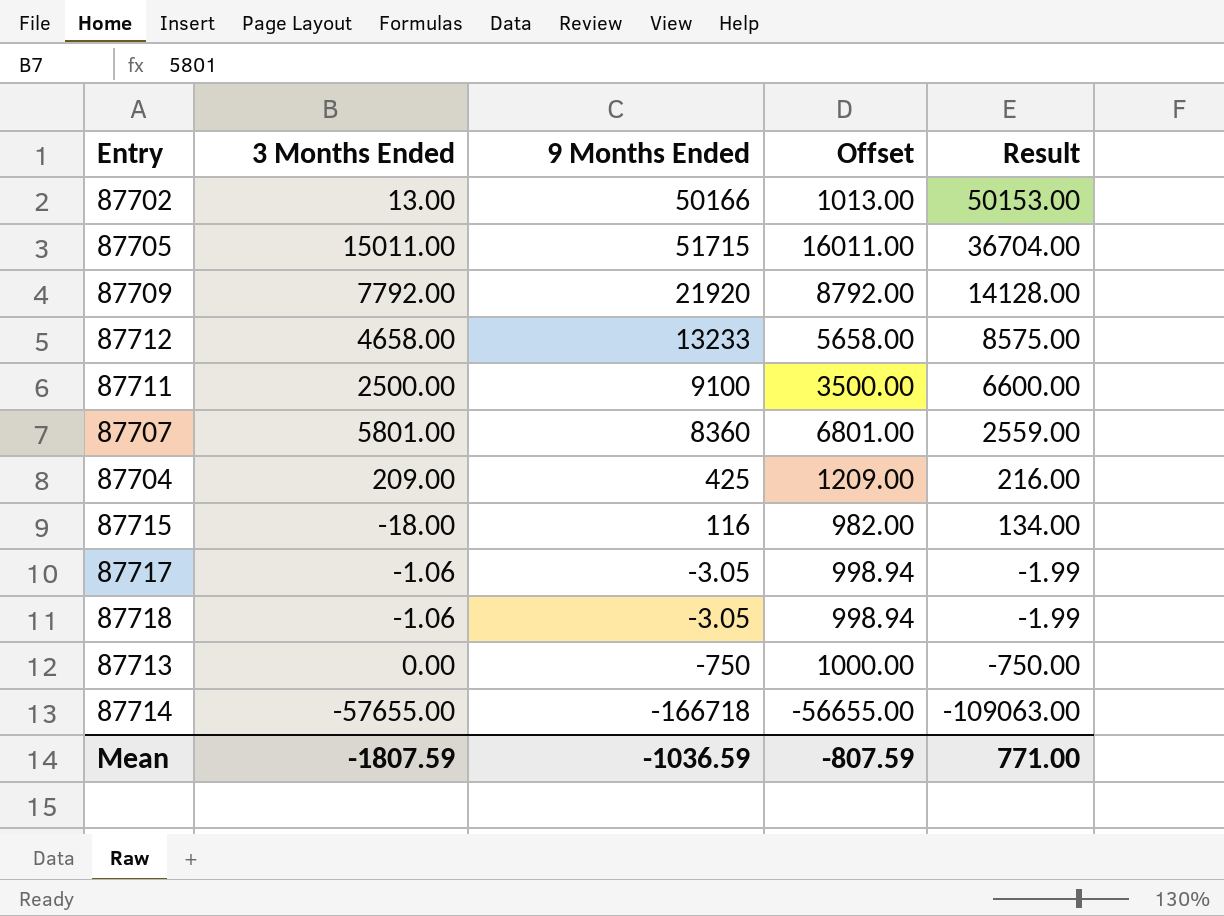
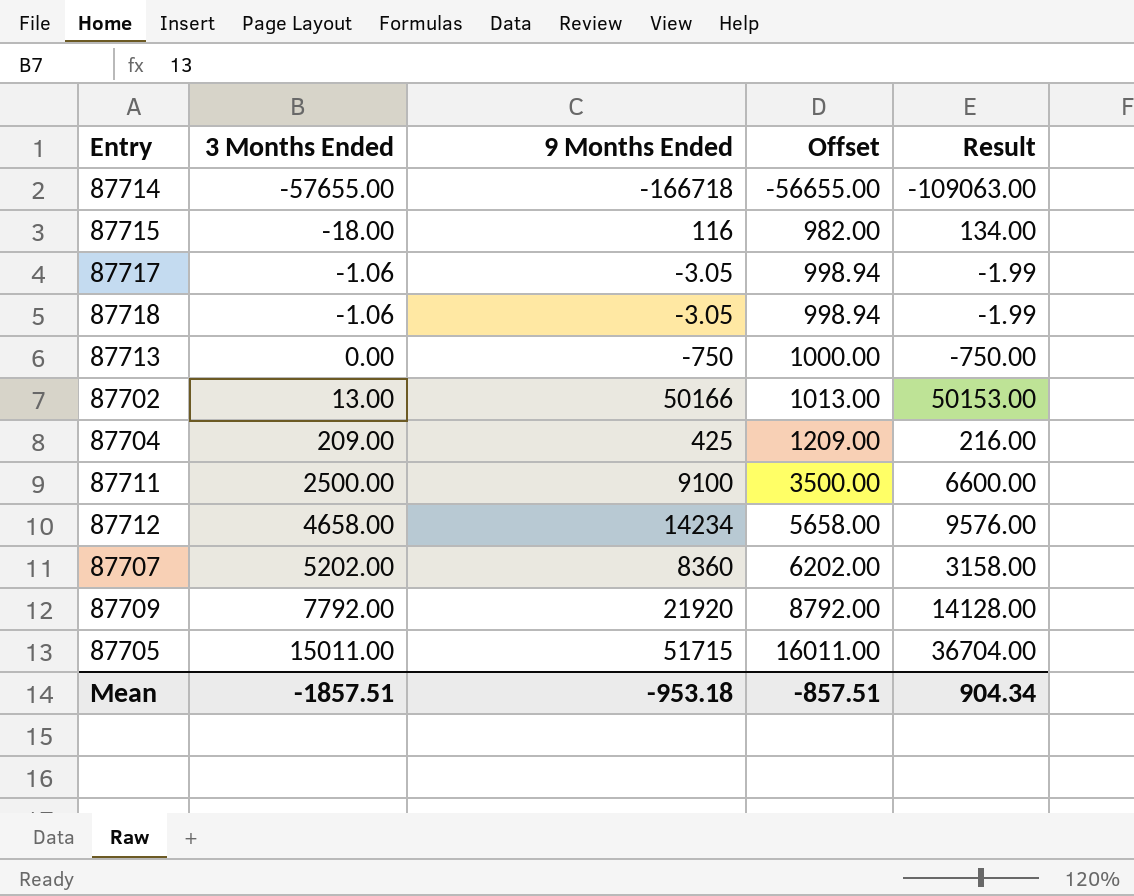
row order: Result descending -> 3 Months Ended ascending
87712 | 9 Months Ended: 13233 -> 14234
87712 | Result: 8575.00 -> 9576.00
87707 | 3 Months Ended: 5801.00 -> 5202.00
87707 | Offset: 6801.00 -> 6202.00
87707 | Result: 2559.00 -> 3158.00
Mean | 3 Months Ended: -1807.59 -> -1857.51
Mean | 9 Months Ended: -1036.59 -> -953.18
Mean | Offset: -807.59 -> -857.51
Mean | Result: 771.00 -> 904.34

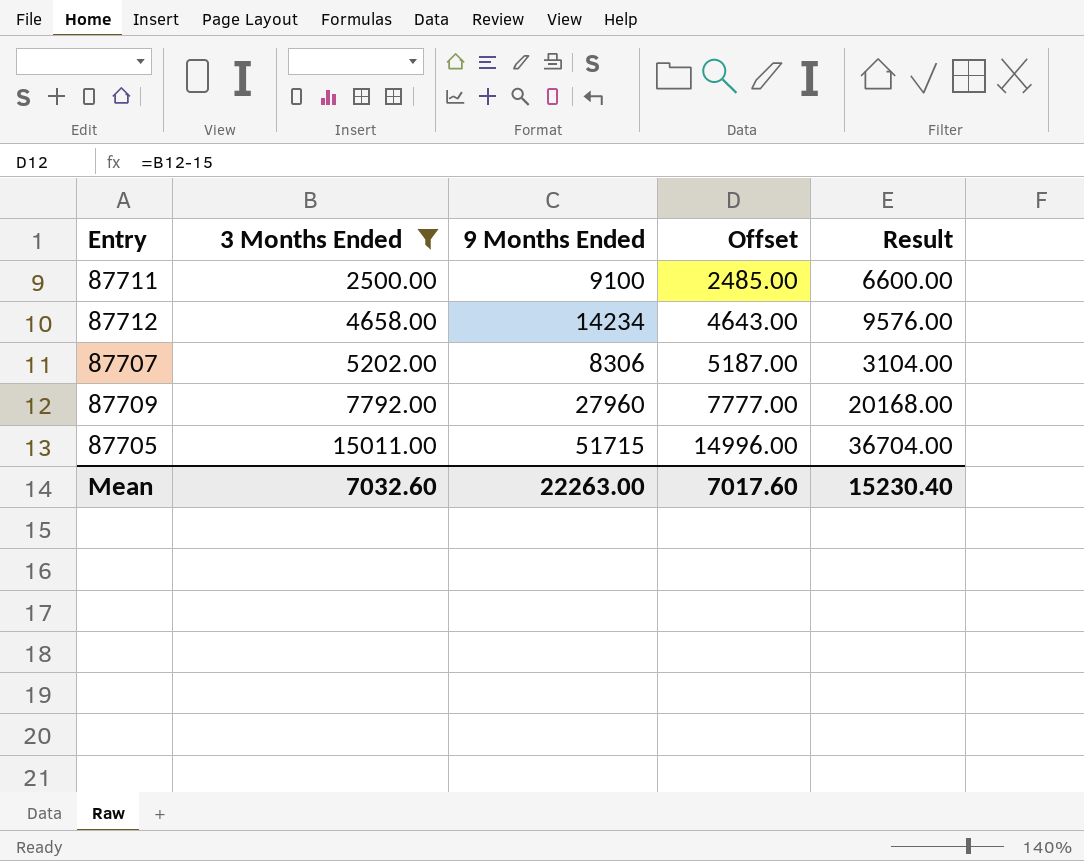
filter: none -> 3 Months Ended >= 2500.00
column Offset | formula: [3 Months Ended] + 1000 -> [3 Months Ended] - 15
87707 | 9 Months Ended: 8360 -> 8306
87707 | Result: 3158.00 -> 3104.00
87709 | 9 Months Ended: 21920 -> 27960
87709 | Result: 14128.00 -> 20168.00
Mean | 3 Months Ended: -1857.51 -> 7032.60
Mean | 9 Months Ended: -953.18 -> 22263.00
Mean | Offset: -857.51 -> 7017.60
Mean | Result: 904.34 -> 15230.40

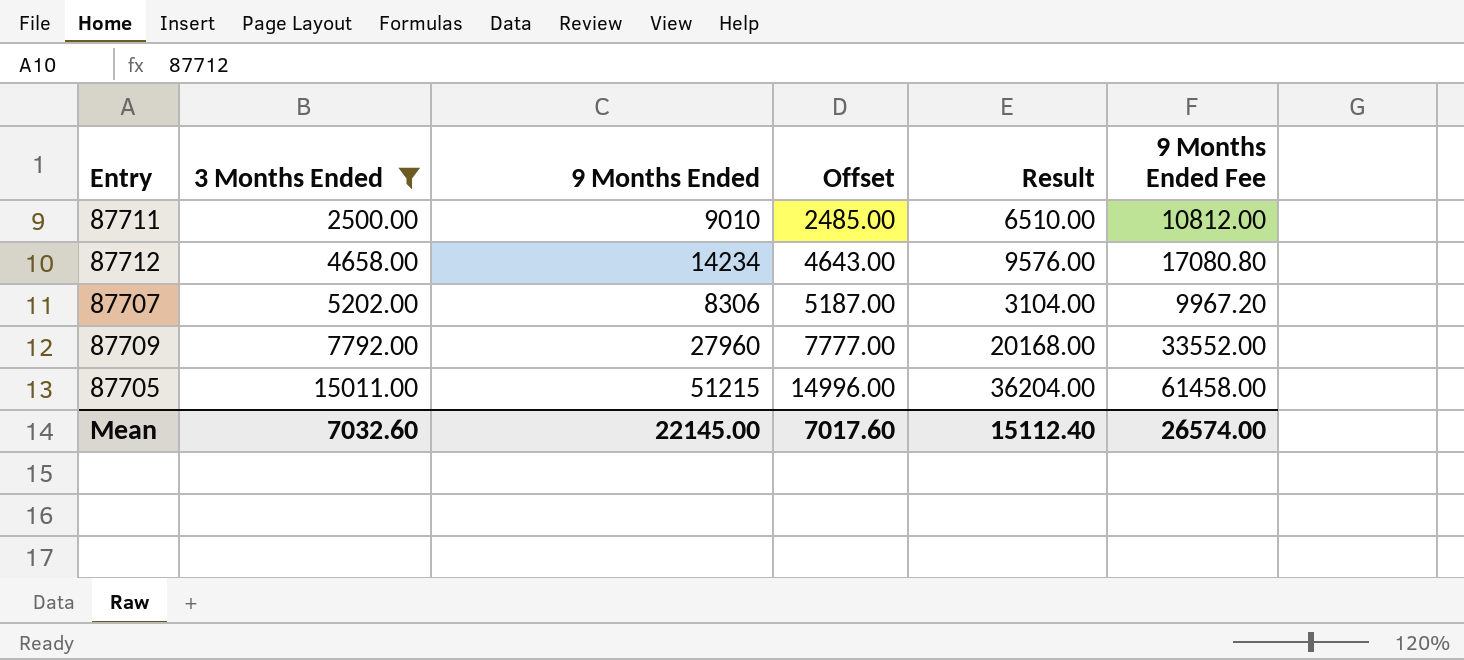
column 9 Months Ended Fee | formula: none -> [9 Months Ended] * 1.2
87711 | 9 Months Ended: 9100 -> 9010
87711 | Result: 6600.00 -> 6510.00
87705 | 9 Months Ended: 51715 -> 51215
87705 | Result: 36704.00 -> 36204.00
Mean | 9 Months Ended: 22263.00 -> 22145.00
Mean | Result: 15230.40 -> 15112.40

